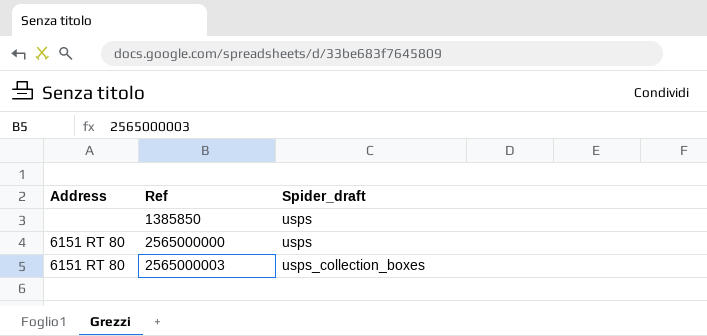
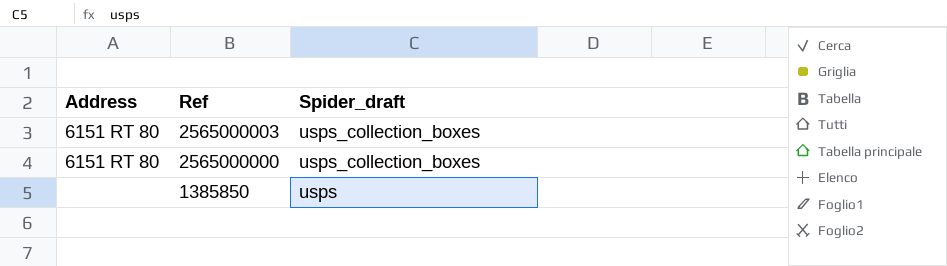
row order: Ref ascending -> Ref descending
2565000000 | Spider_draft: usps -> usps_collection_boxes

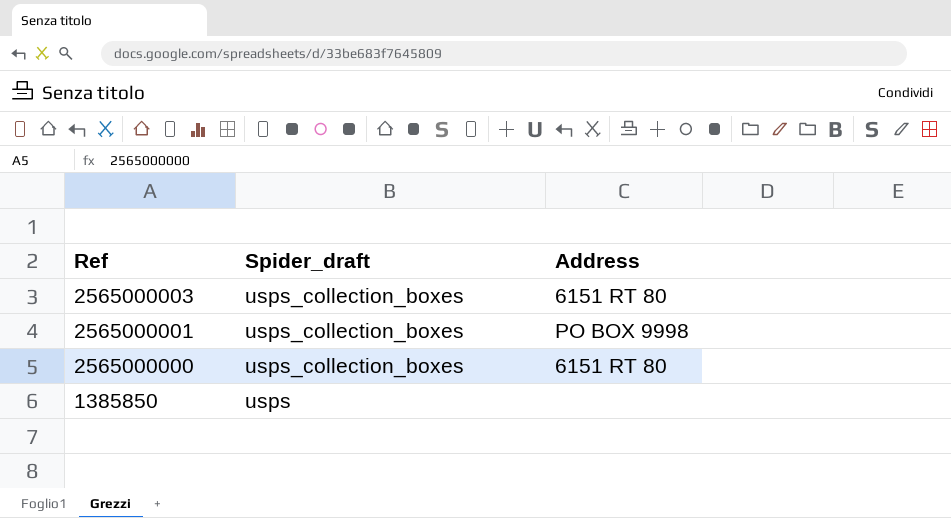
column Address | position: 1 -> 3
row 2565000001: none -> usps_collection_boxes | PO BOX 9998

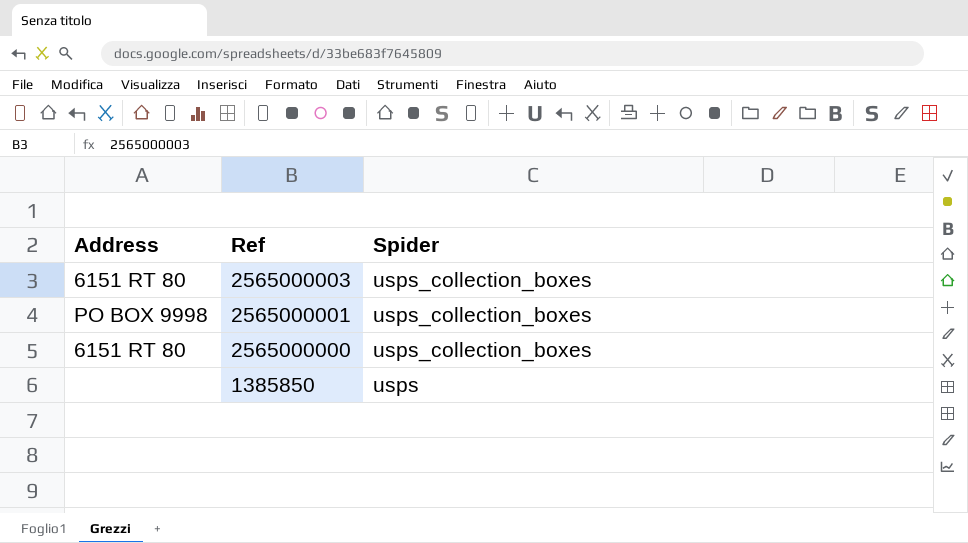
column Address | position: 3 -> 1
column name: Spider_draft -> Spider

